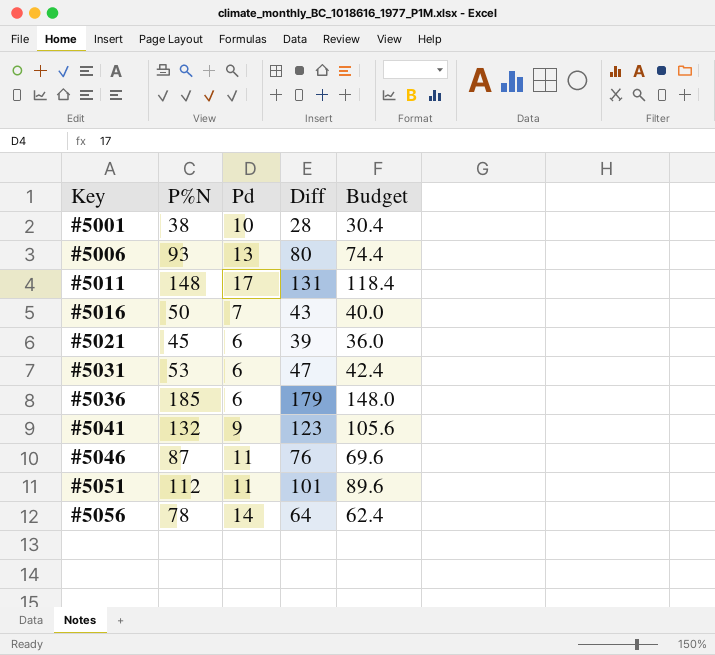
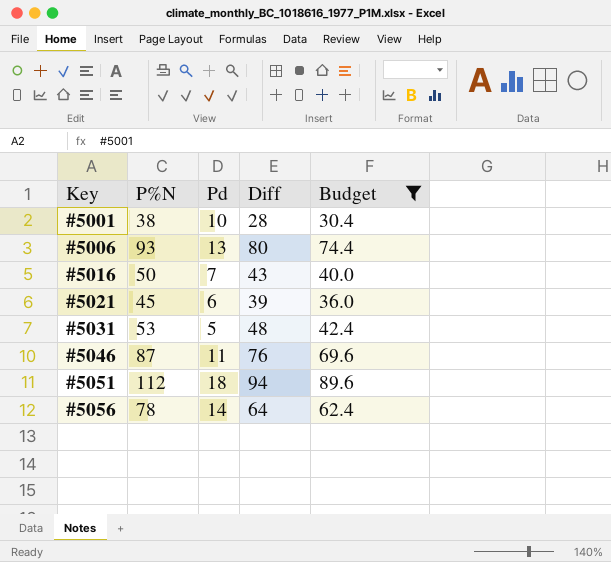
filter: none -> Budget <= 89.6
#5031 | Pd: 6 -> 5
#5031 | Diff: 47 -> 48
#5051 | Pd: 11 -> 18
#5051 | Diff: 101 -> 94

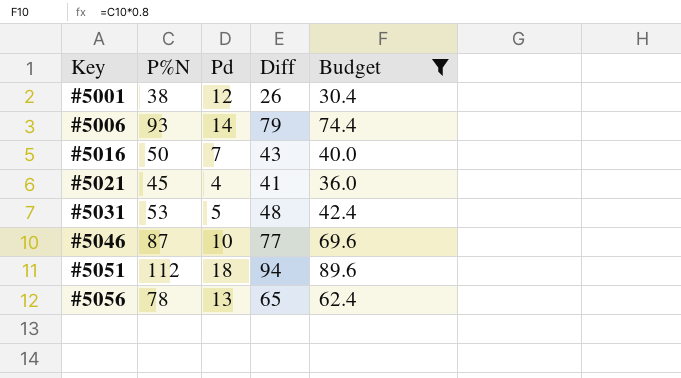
#5001 | Pd: 10 -> 12
#5001 | Diff: 28 -> 26
#5006 | Pd: 13 -> 14
#5006 | Diff: 80 -> 79
#5021 | Pd: 6 -> 4
#5021 | Diff: 39 -> 41
#5046 | Pd: 11 -> 10
#5046 | Diff: 76 -> 77
#5056 | Pd: 14 -> 13
#5056 | Diff: 64 -> 65

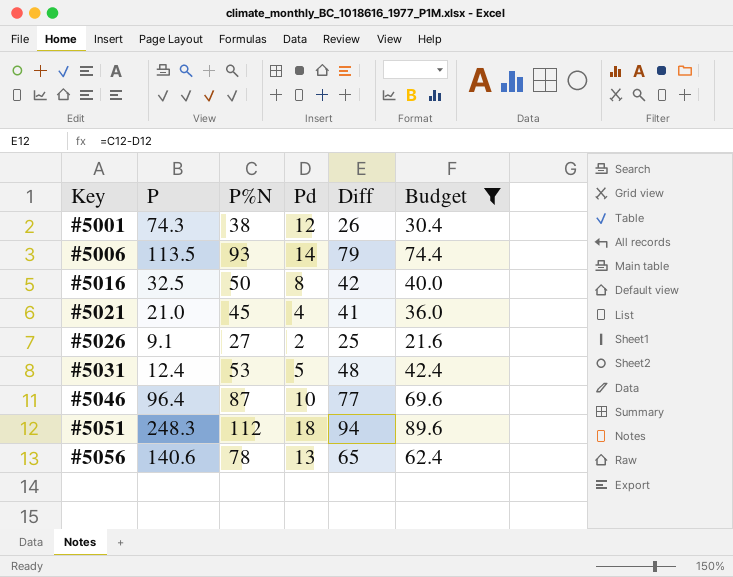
column P | position: none -> 2
#5016 | Pd: 7 -> 8
#5016 | Diff: 43 -> 42
row #5026: none -> 9.1 | 27 | 2 | 25 | 21.6

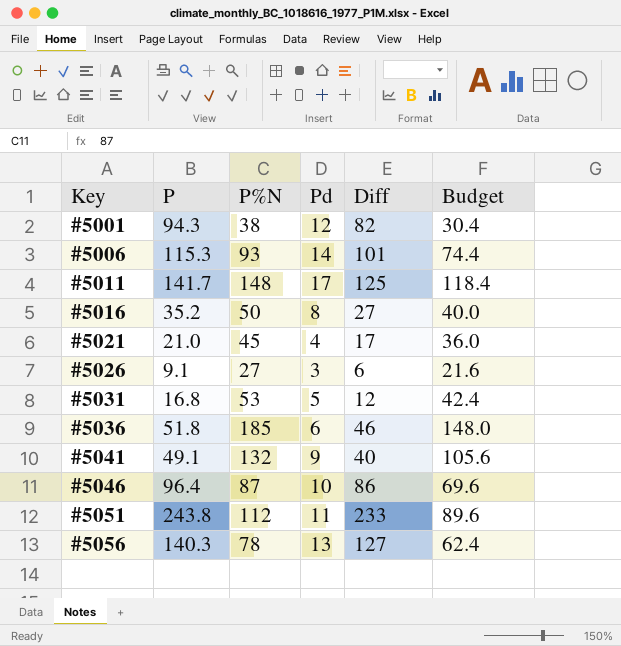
filter: Budget <= 89.6 -> none
column Diff | formula: [P%N] - [Pd] -> [P] - [Pd]
#5001 | P: 74.3 -> 94.3
#5006 | P: 113.5 -> 115.3
#5016 | P: 32.5 -> 35.2
#5026 | Pd: 2 -> 3
#5031 | P: 12.4 -> 16.8
#5051 | P: 248.3 -> 243.8
#5051 | Pd: 18 -> 11
#5056 | P: 140.6 -> 140.3

